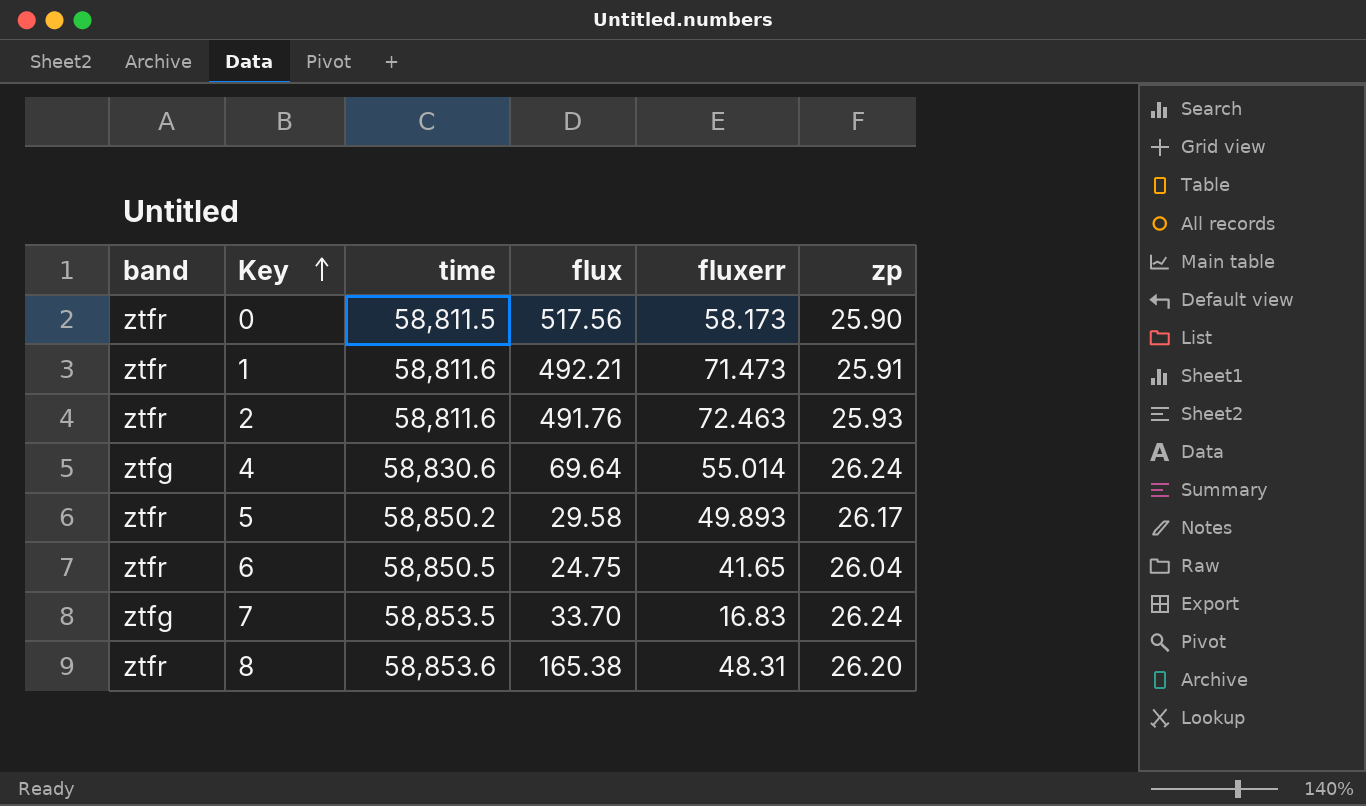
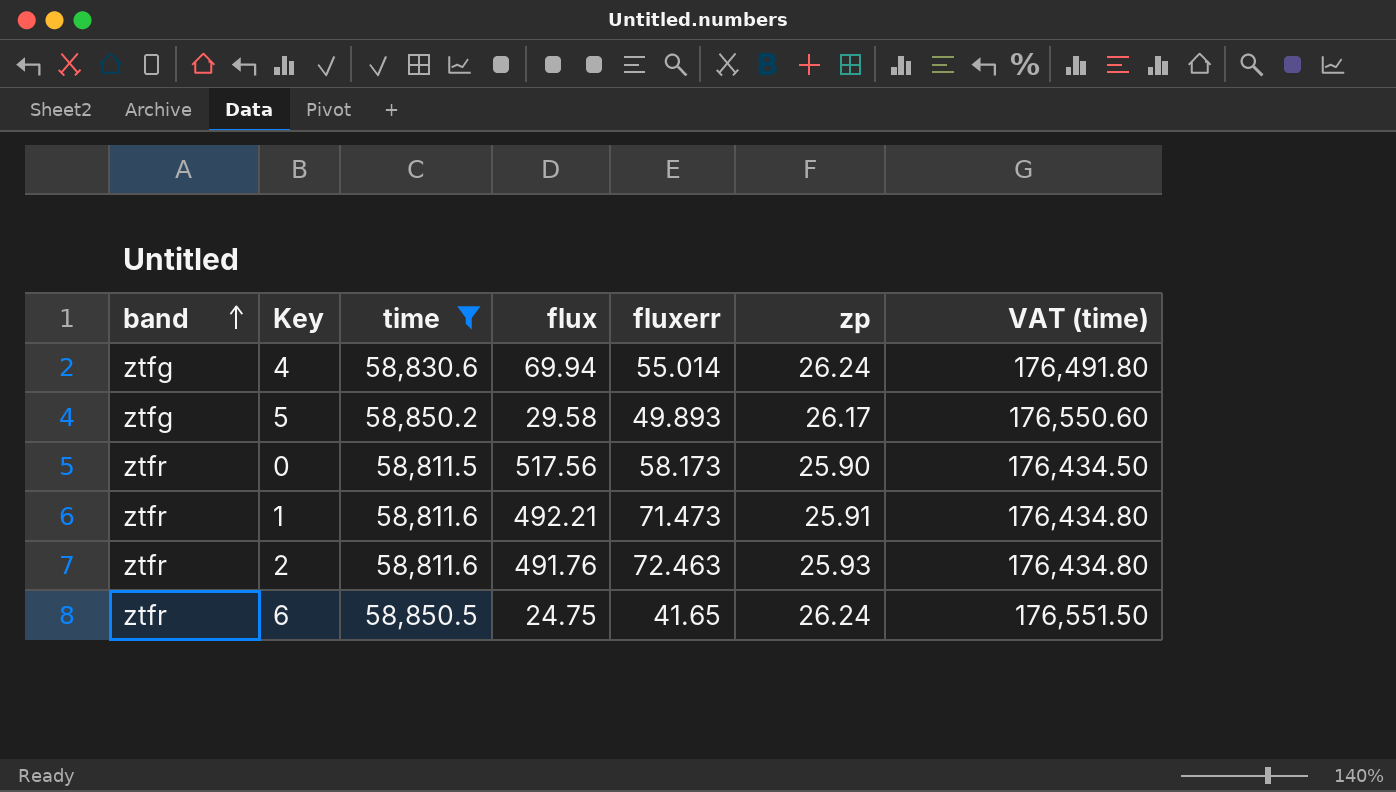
filter: none -> time <= 58,850.5
row order: Key ascending -> band ascending
column VAT (time) | formula: none -> [time] * 3
4 | flux: 69.64 -> 69.94
5 | band: ztfr -> ztfg
6 | zp: 26.04 -> 26.24

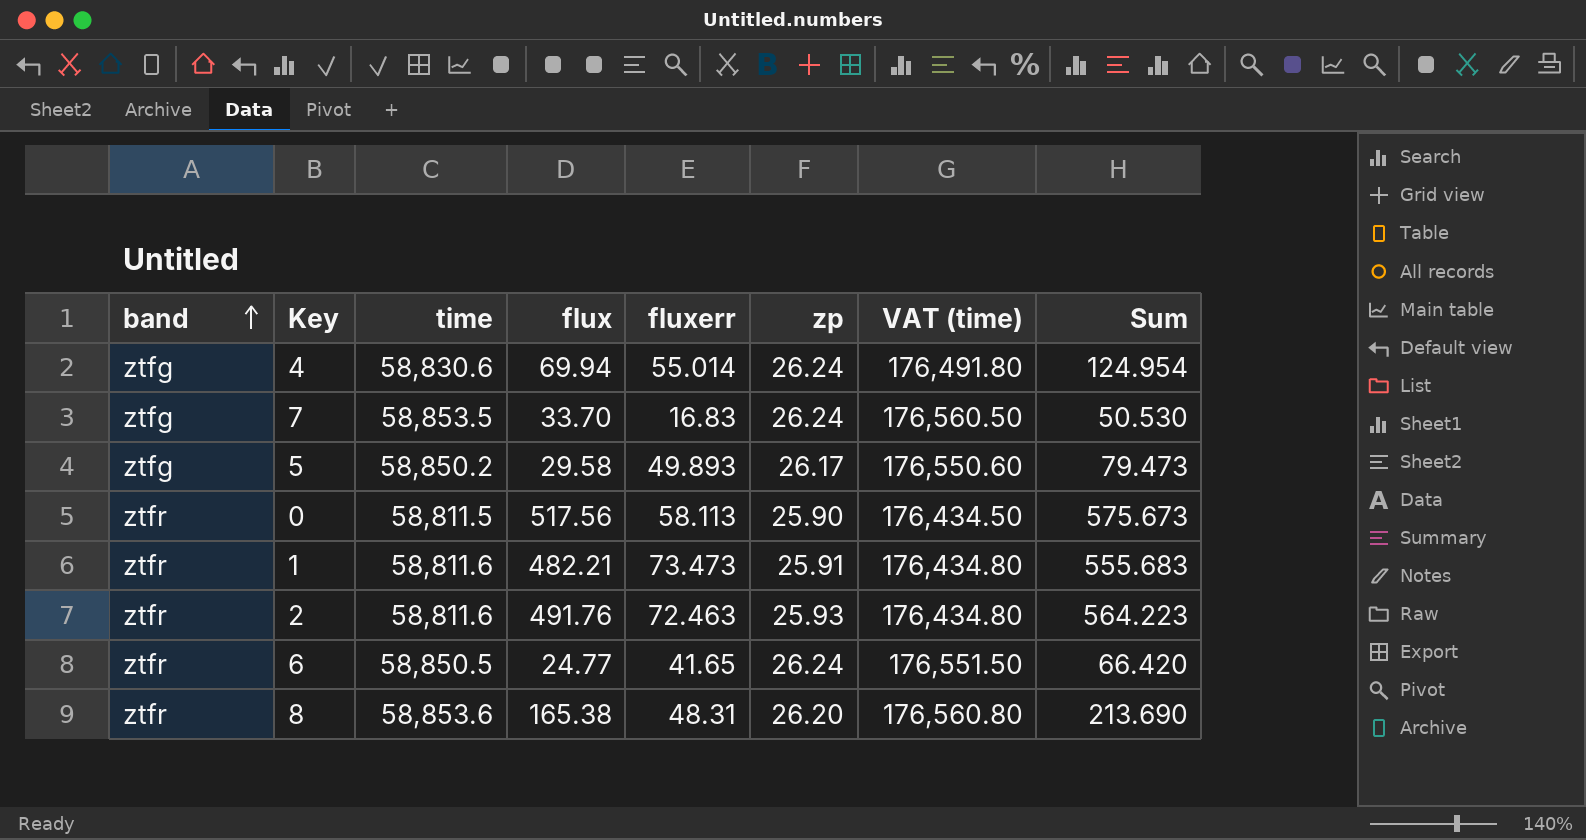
filter: time <= 58,850.5 -> none
column Sum | formula: none -> [flux] + [fluxerr]
0 | fluxerr: 58.173 -> 58.113
1 | flux: 492.21 -> 482.21
1 | fluxerr: 71.473 -> 73.473
6 | flux: 24.75 -> 24.77

